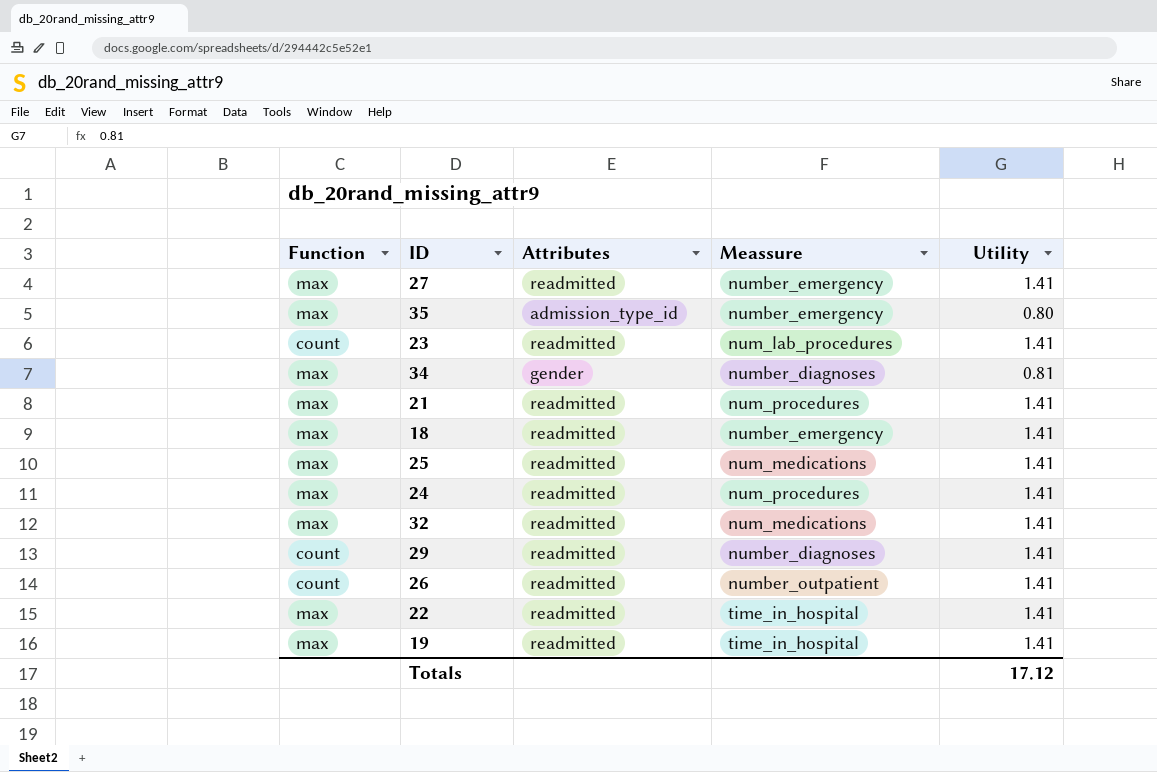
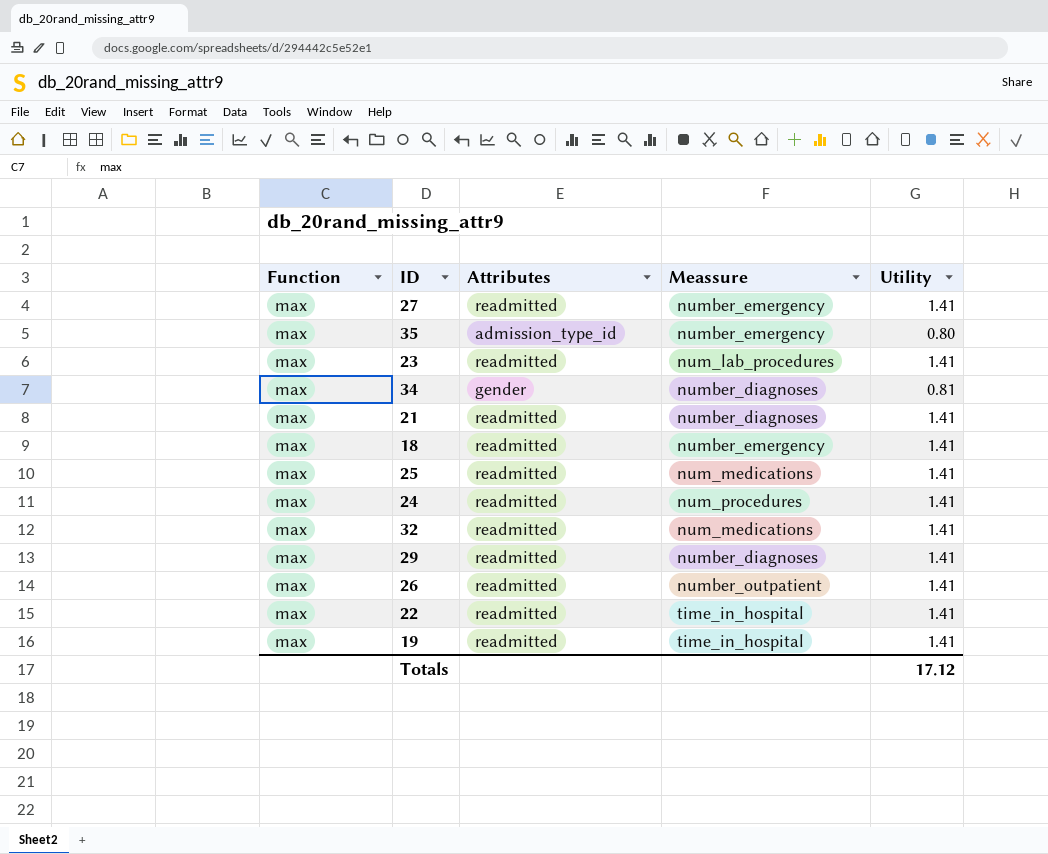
23 | Function: count -> max
21 | Meassure: num_procedures -> number_diagnoses
29 | Function: count -> max
26 | Function: count -> max

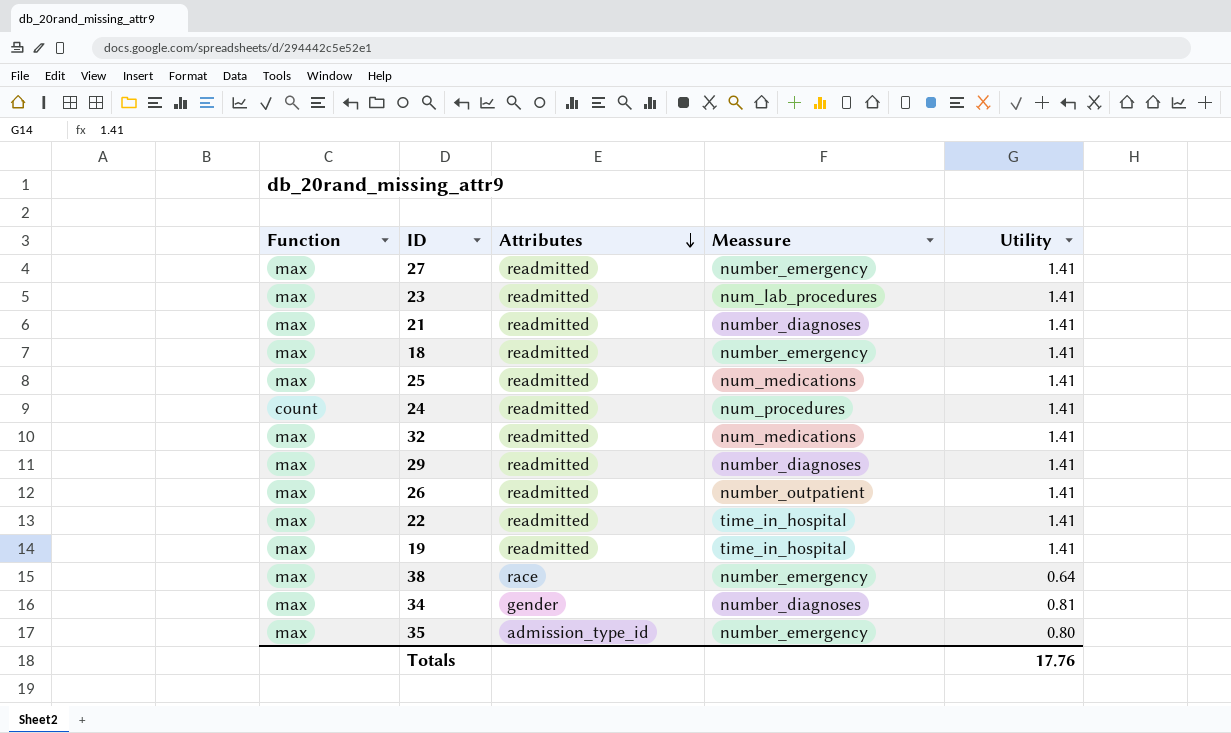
row order: none -> Attributes descending
24 | Function: max -> count
row 38: none -> max | race | number_emergency | 0.64
Totals | Utility: 17.12 -> 17.76

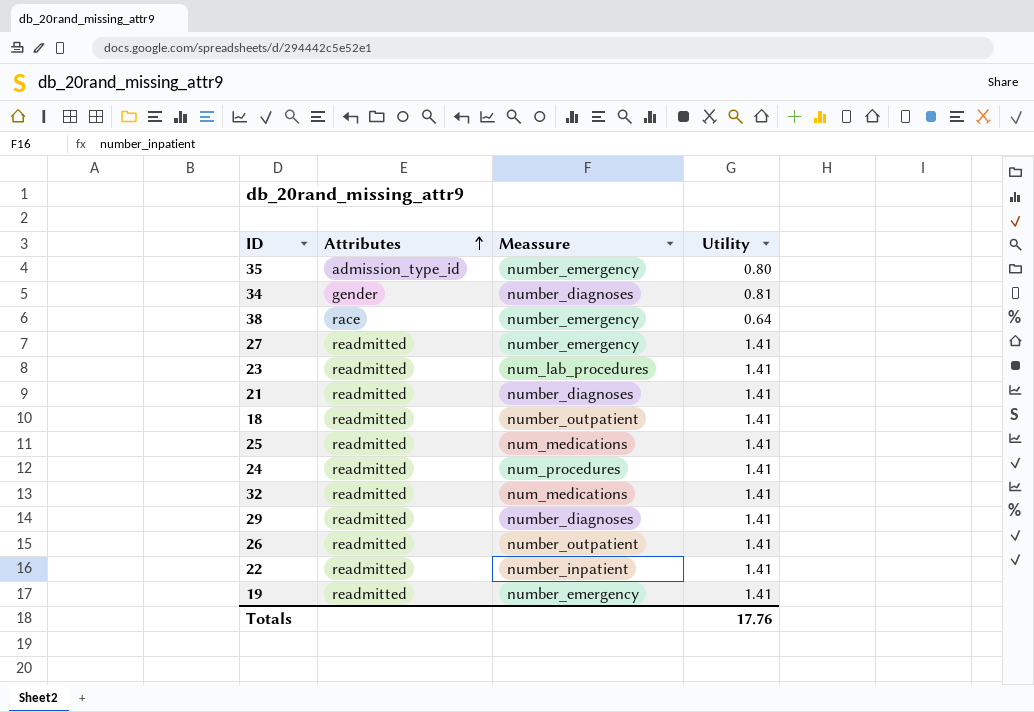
row order: Attributes descending -> Attributes ascending
column Function | position: 1 -> none
18 | Meassure: number_emergency -> number_outpatient
22 | Meassure: time_in_hospital -> number_inpatient
19 | Meassure: time_in_hospital -> number_emergency

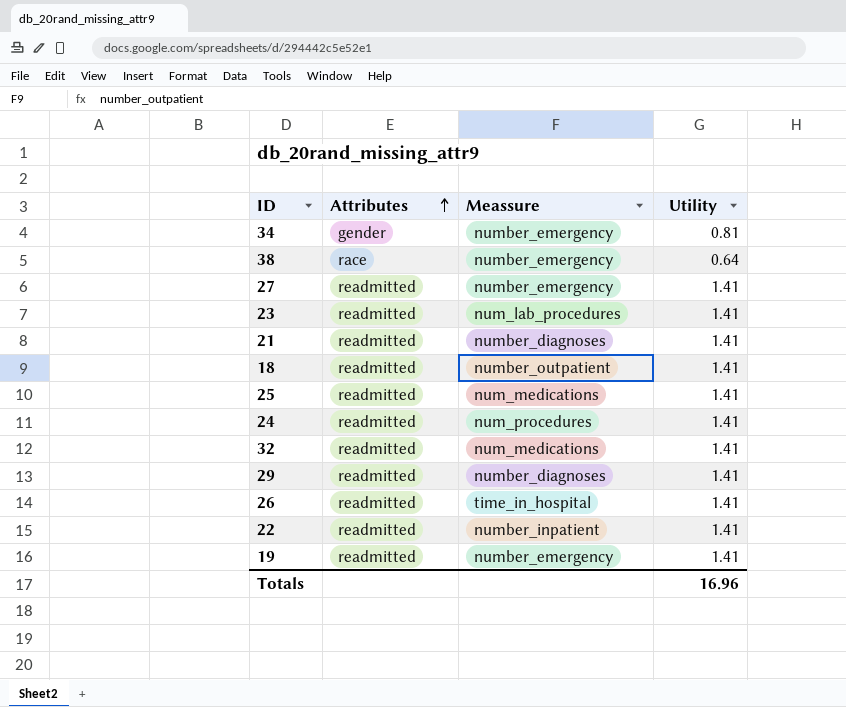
row 35: admission_type_id | number_emergency | 0.80 -> none
34 | Meassure: number_diagnoses -> number_emergency
26 | Meassure: number_outpatient -> time_in_hospital
Totals | Utility: 17.76 -> 16.96

